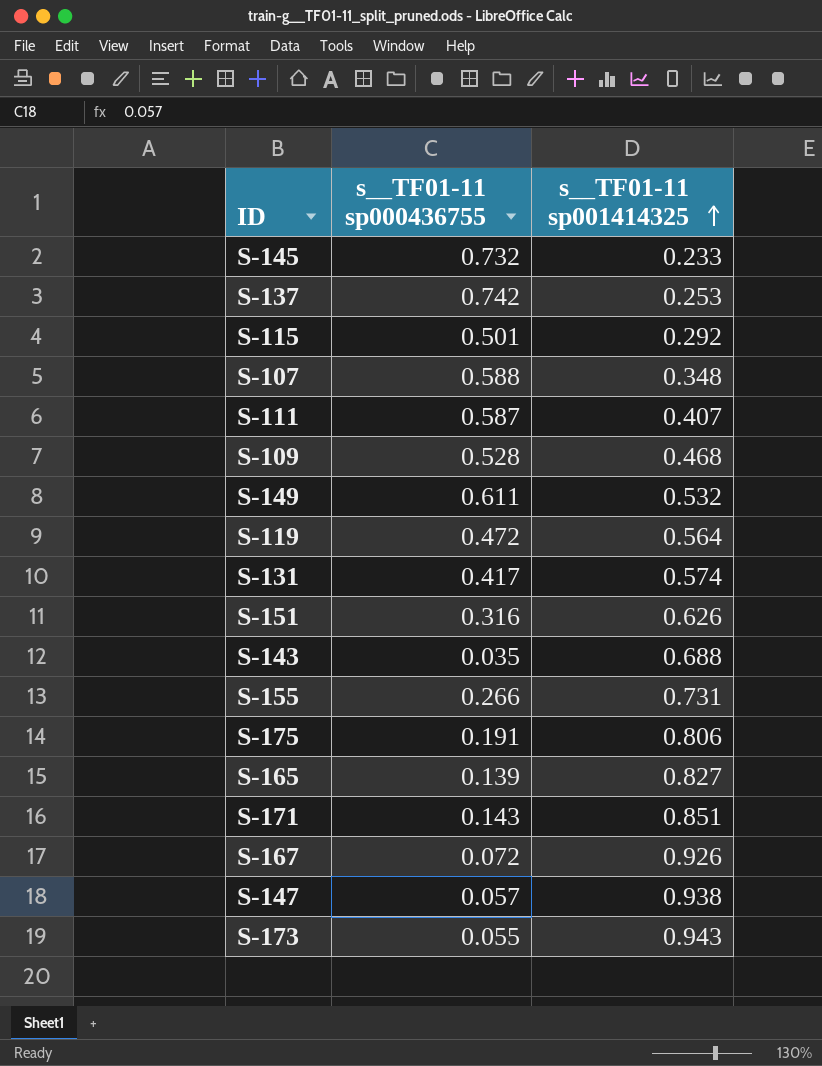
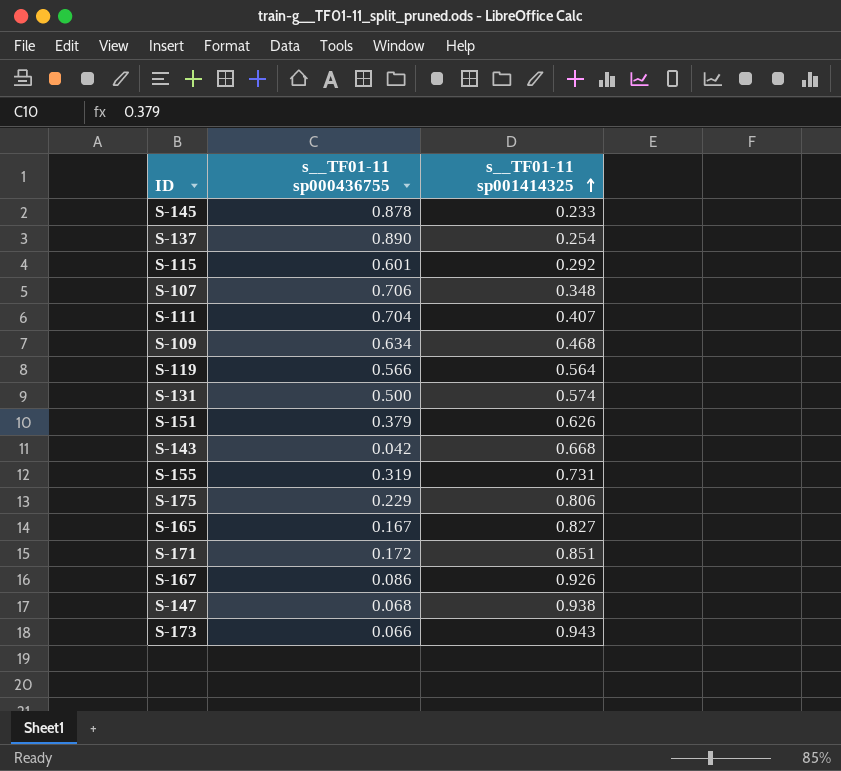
row S-149: 0.611 | 0.532 -> none
S-145 | s__TF01-11 sp000436755: 0.732 -> 0.878
S-137 | s__TF01-11 sp000436755: 0.742 -> 0.890
S-137 | s__TF01-11 sp001414325: 0.253 -> 0.254
S-115 | s__TF01-11 sp000436755: 0.501 -> 0.601
S-107 | s__TF01-11 sp000436755: 0.588 -> 0.706
S-111 | s__TF01-11 sp000436755: 0.587 -> 0.704
S-109 | s__TF01-11 sp000436755: 0.528 -> 0.634
S-119 | s__TF01-11 sp000436755: 0.472 -> 0.566
S-131 | s__TF01-11 sp000436755: 0.417 -> 0.500
S-151 | s__TF01-11 sp000436755: 0.316 -> 0.379
S-143 | s__TF01-11 sp000436755: 0.035 -> 0.042
S-143 | s__TF01-11 sp001414325: 0.688 -> 0.668
S-155 | s__TF01-11 sp000436755: 0.266 -> 0.319
S-175 | s__TF01-11 sp000436755: 0.191 -> 0.229
S-165 | s__TF01-11 sp000436755: 0.139 -> 0.167
S-171 | s__TF01-11 sp000436755: 0.143 -> 0.172
S-167 | s__TF01-11 sp000436755: 0.072 -> 0.086
S-147 | s__TF01-11 sp000436755: 0.057 -> 0.068
S-173 | s__TF01-11 sp000436755: 0.055 -> 0.066

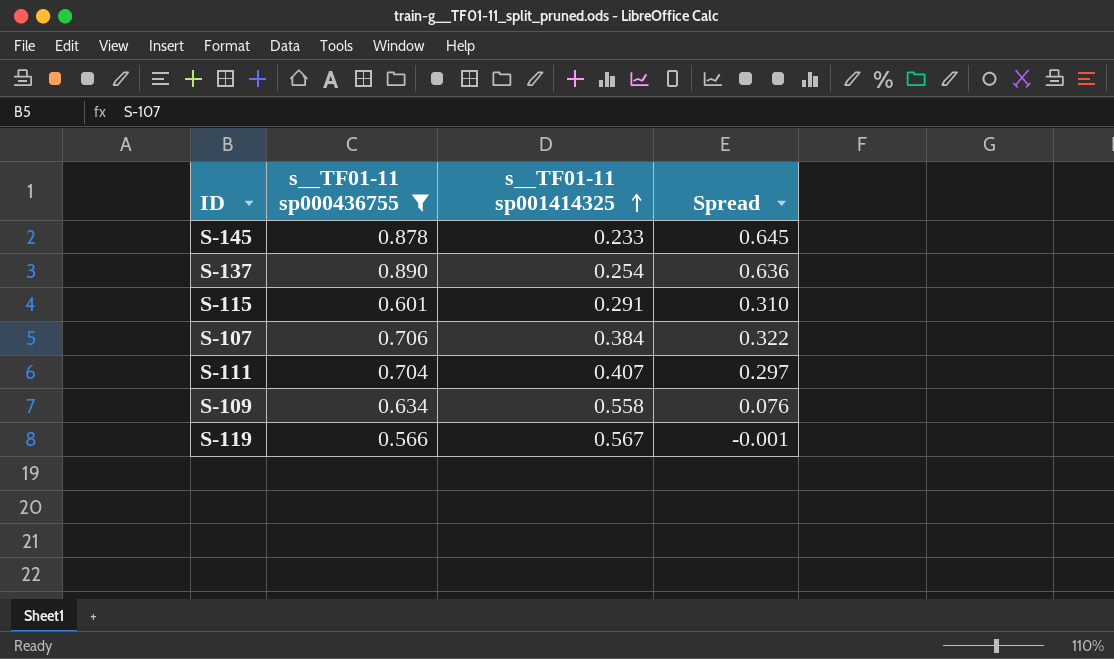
filter: none -> s__TF01-11 sp000436755 >= 0.566
column Spread | formula: none -> [s__TF01-11 sp000436755] - [s__TF01-11 sp001414325]
S-115 | s__TF01-11 sp001414325: 0.292 -> 0.291
S-107 | s__TF01-11 sp001414325: 0.348 -> 0.384
S-109 | s__TF01-11 sp001414325: 0.468 -> 0.558
S-119 | s__TF01-11 sp001414325: 0.564 -> 0.567

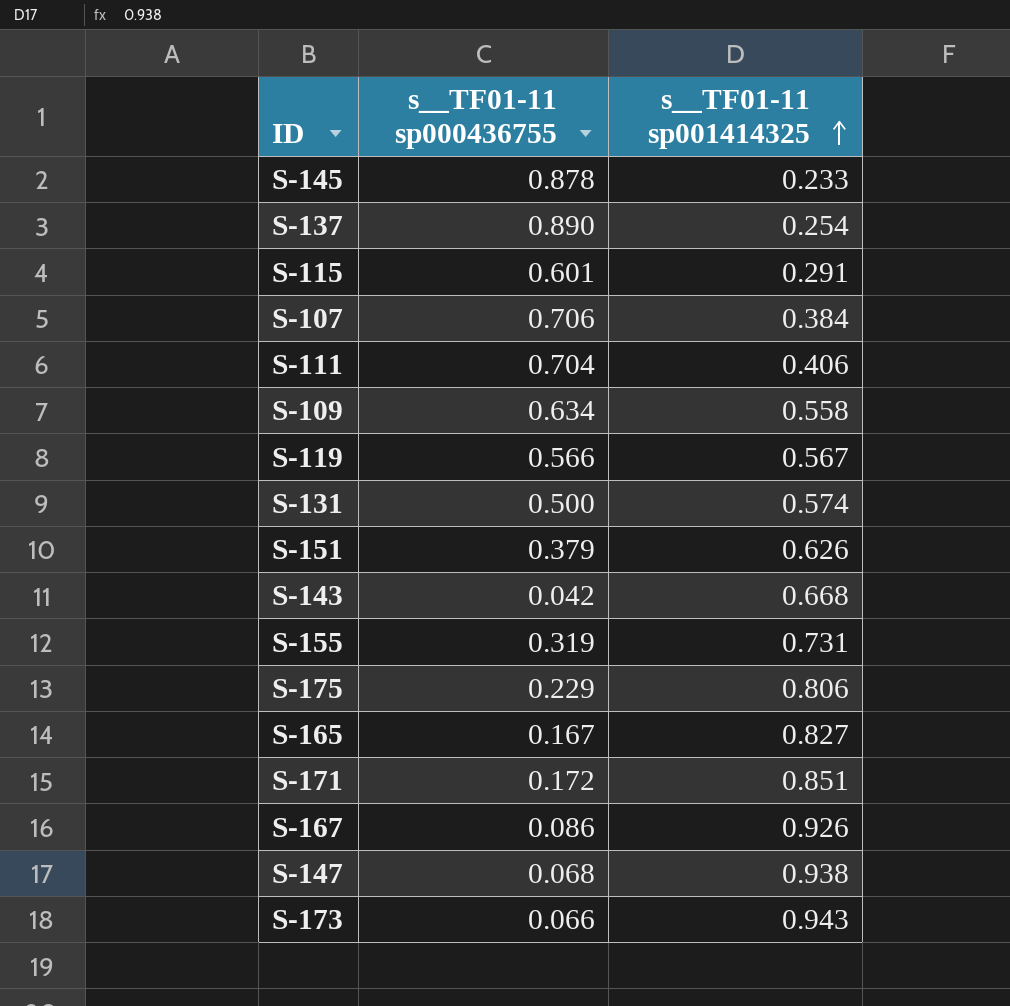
filter: s__TF01-11 sp000436755 >= 0.566 -> none
column Spread | formula: [s__TF01-11 sp000436755] - [s__TF01-11 sp001414325] -> none
S-111 | s__TF01-11 sp001414325: 0.407 -> 0.406

